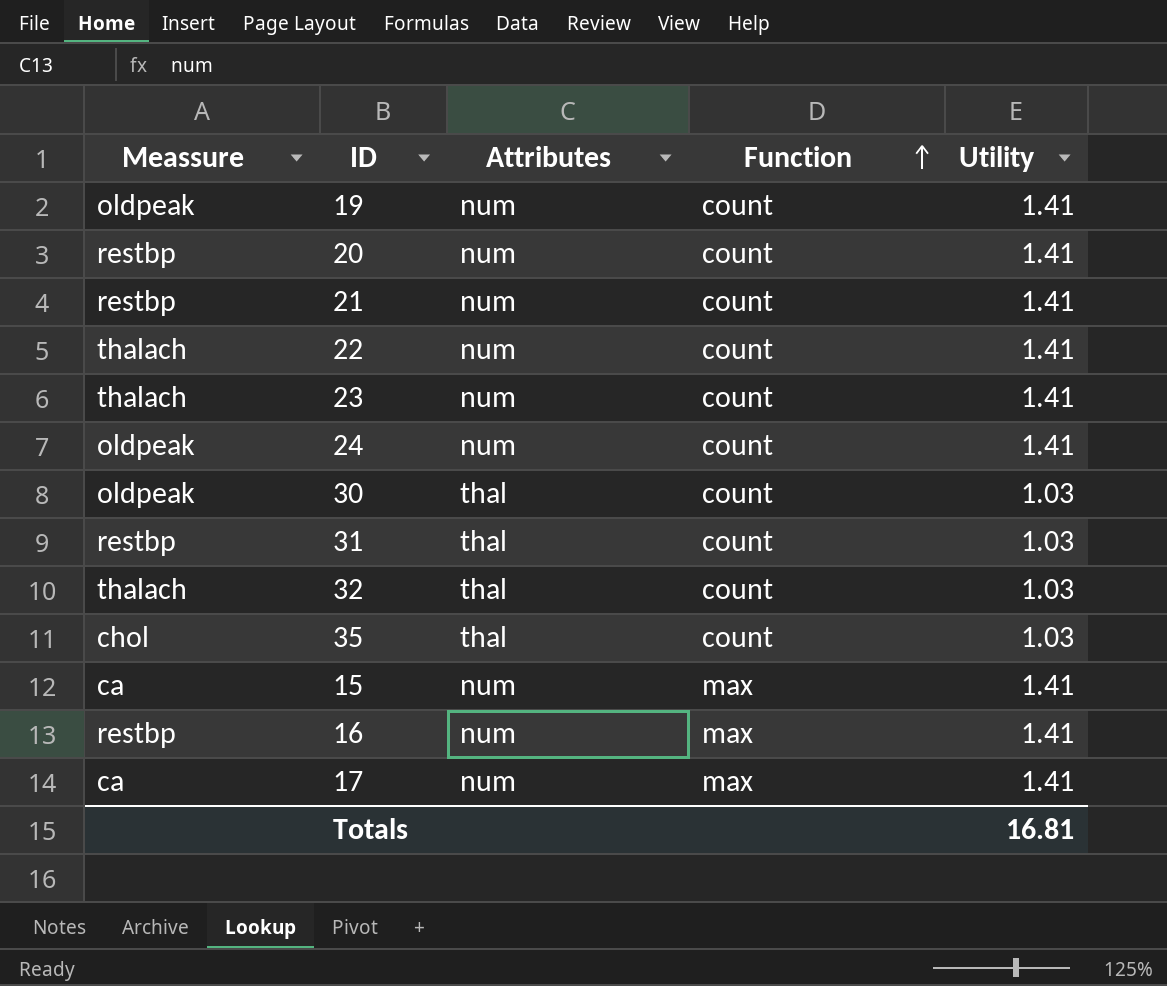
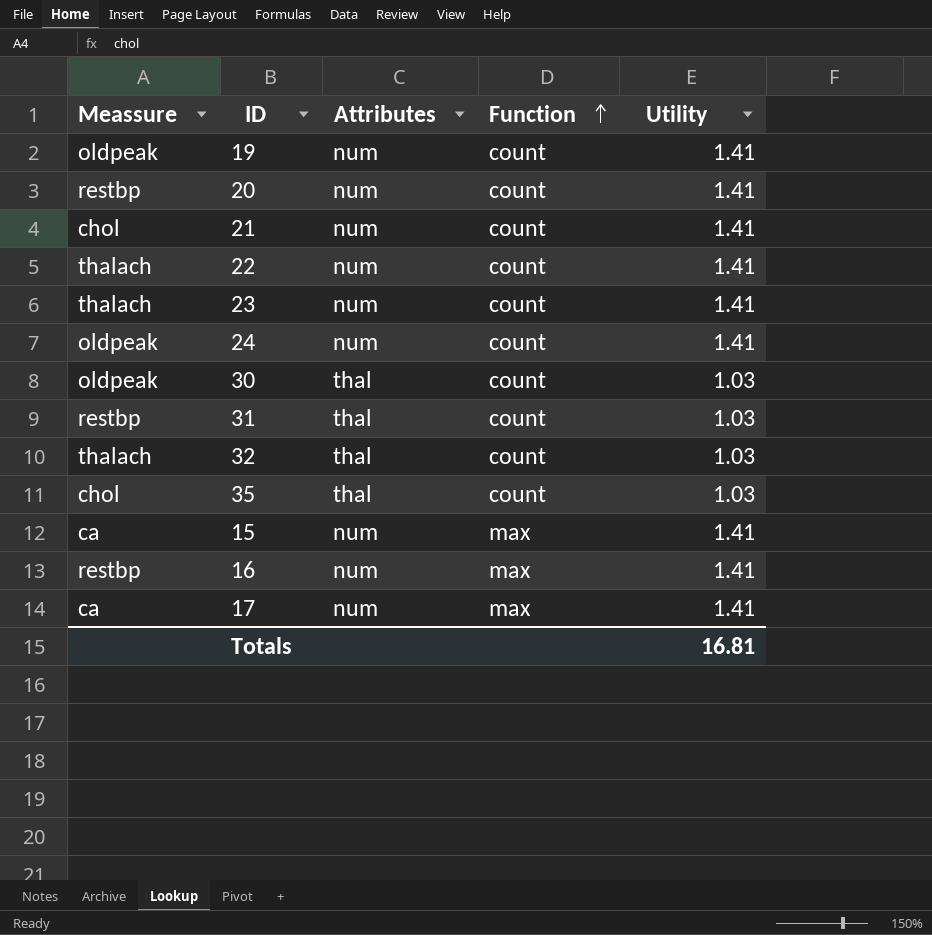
21 | Meassure: restbp -> chol

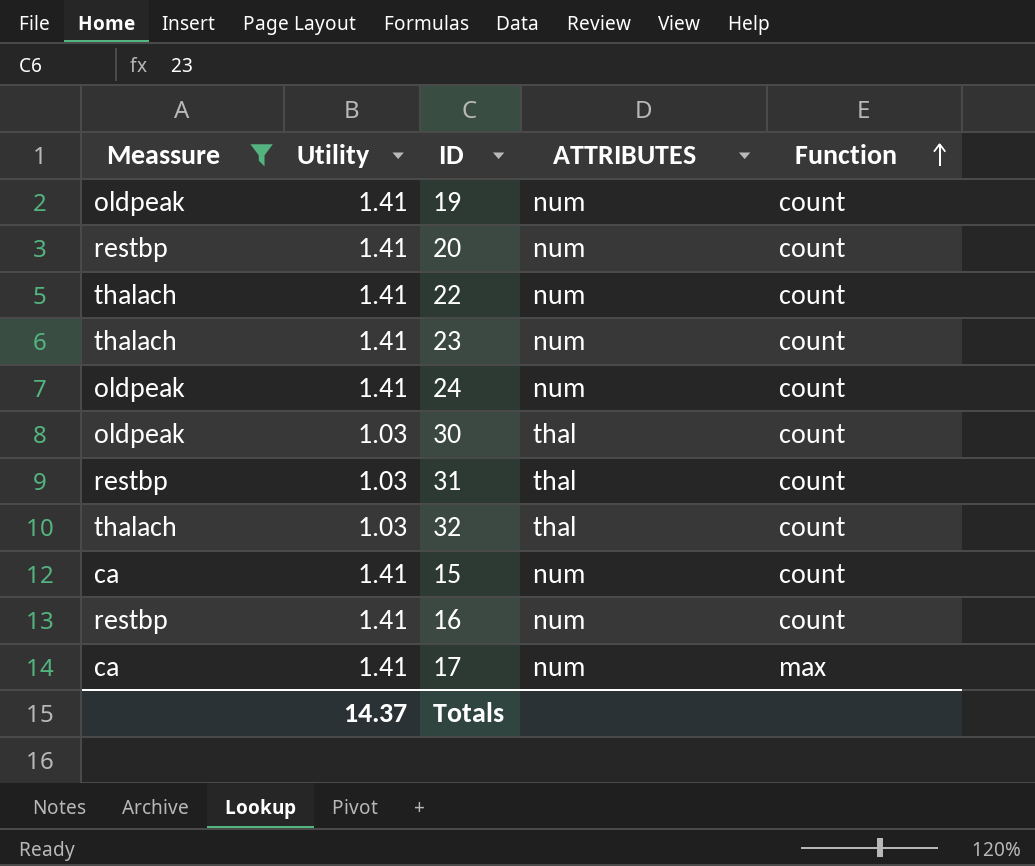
filter: none -> Meassure != chol
column Utility | position: 5 -> 2
column name: Attributes -> ATTRIBUTES
15 | Function: max -> count
16 | Function: max -> count
Totals | Utility: 16.81 -> 14.37

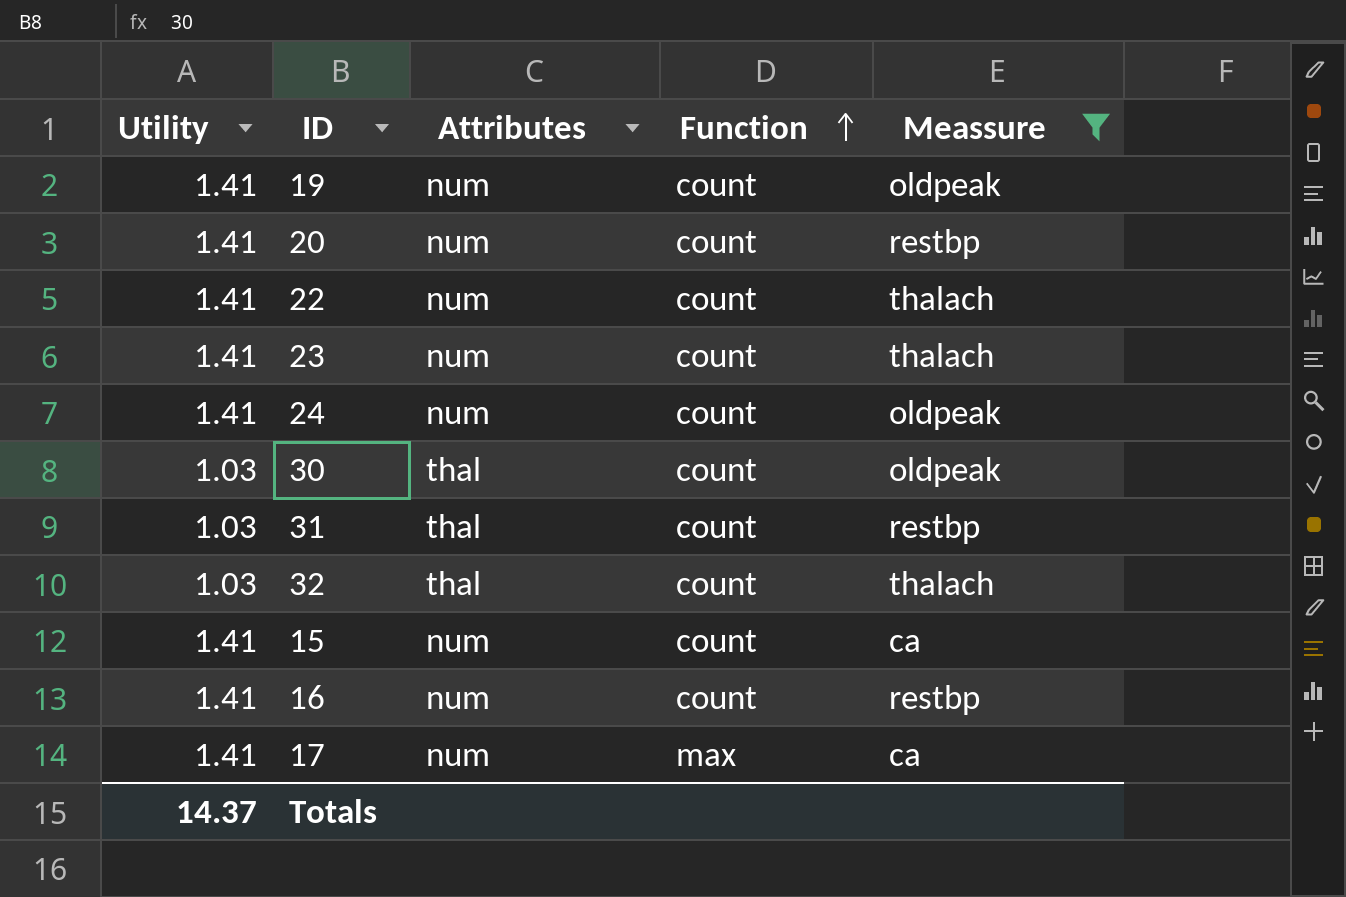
column name: ATTRIBUTES -> Attributes
column Meassure | position: 1 -> 5

